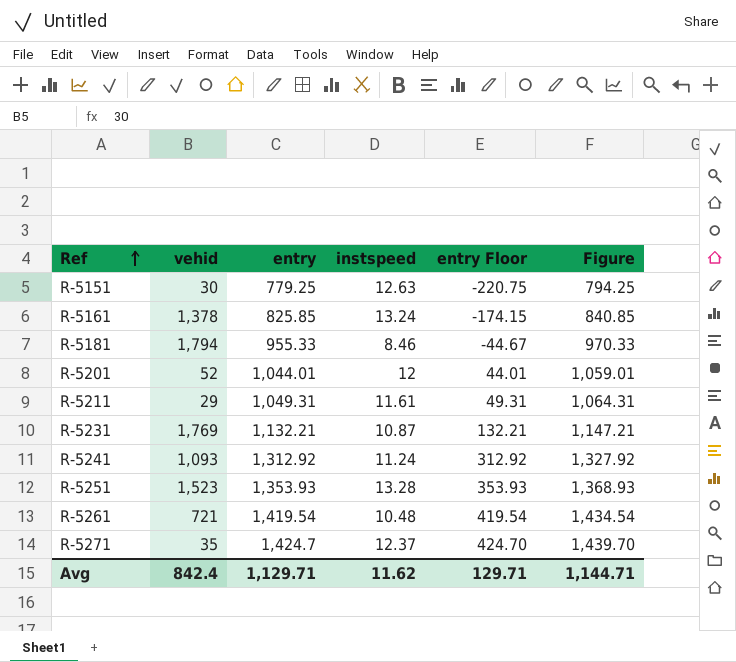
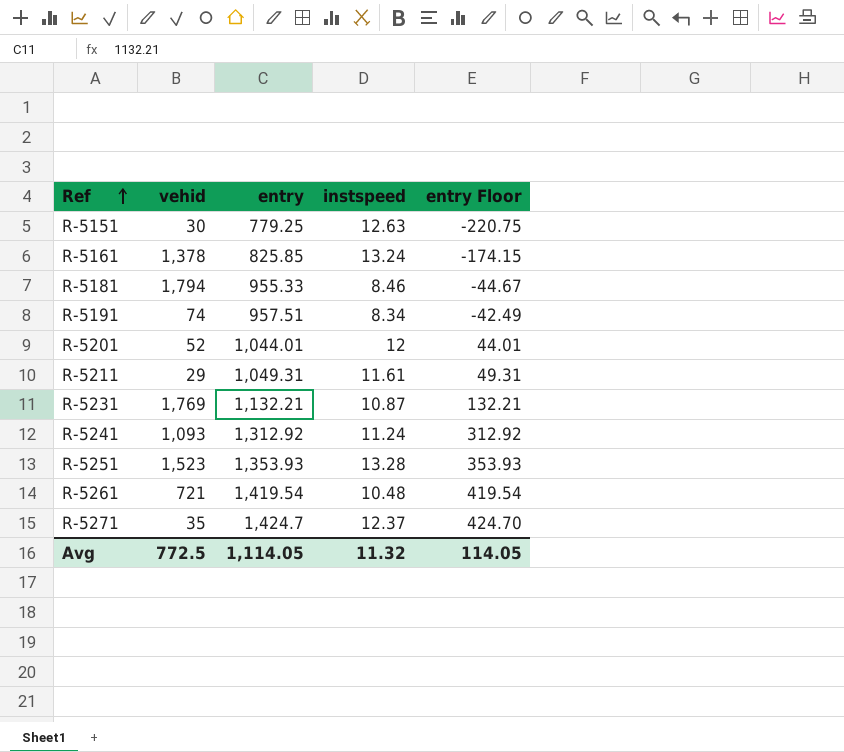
column Figure | formula: [entry] + 15 -> none
row R-5191: none -> 74 | 957.51 | 8.34 | -42.49
Avg | vehid: 842.4 -> 772.5
Avg | entry: 1,129.71 -> 1,114.05
Avg | instspeed: 11.62 -> 11.32
Avg | entry Floor: 129.71 -> 114.05

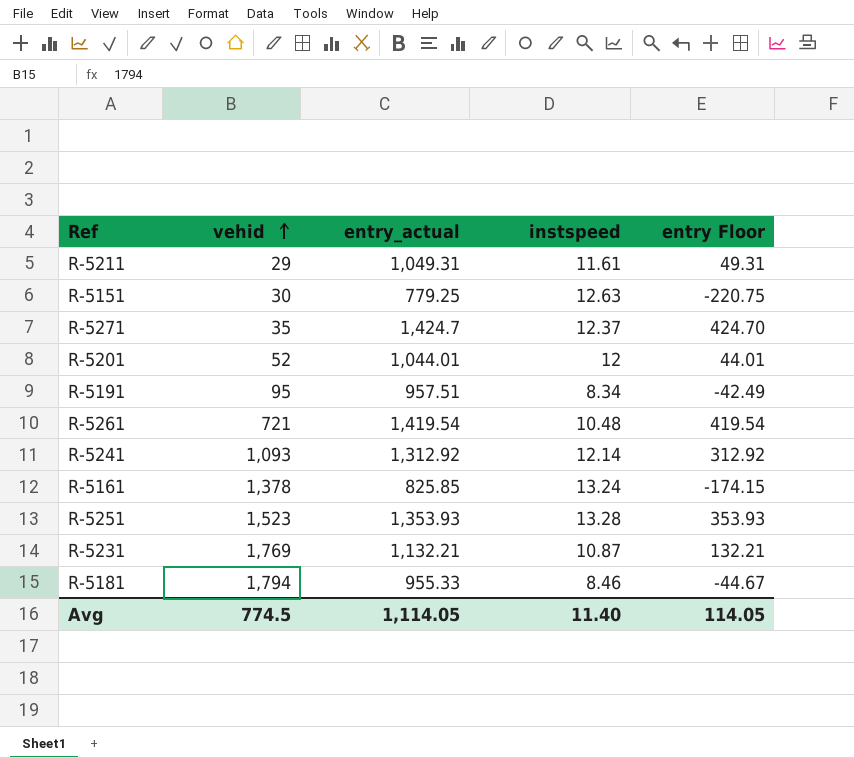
row order: Ref ascending -> vehid ascending
column name: entry -> entry_actual
R-5191 | vehid: 74 -> 95
R-5241 | instspeed: 11.24 -> 12.14
Avg | vehid: 772.5 -> 774.5
Avg | instspeed: 11.32 -> 11.40

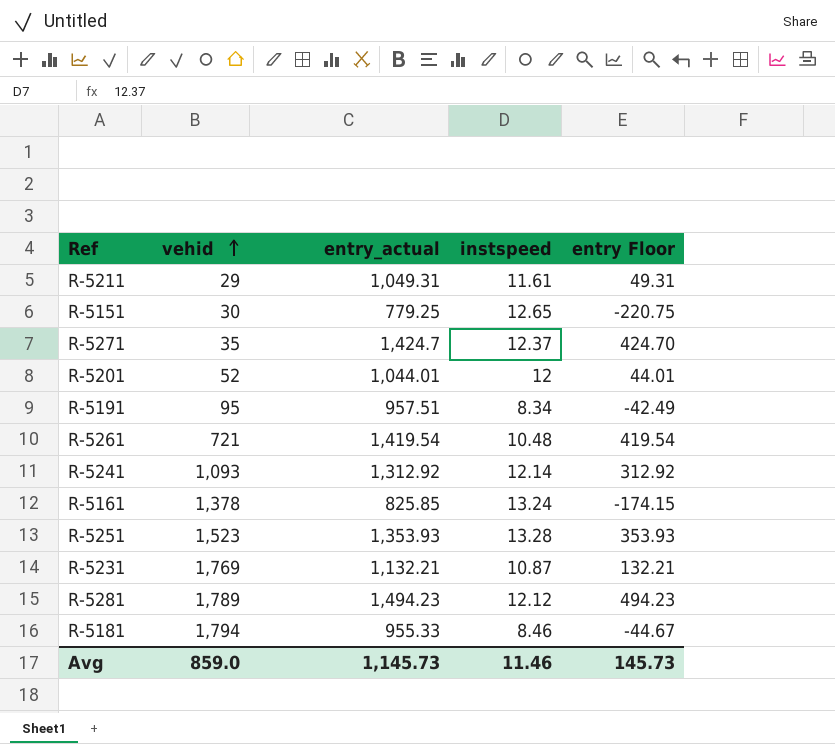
R-5151 | instspeed: 12.63 -> 12.65
row R-5281: none -> 1,789 | 1,494.23 | 12.12 | 494.23
Avg | vehid: 774.5 -> 859.0
Avg | entry_actual: 1,114.05 -> 1,145.73
Avg | instspeed: 11.40 -> 11.46
Avg | entry Floor: 114.05 -> 145.73

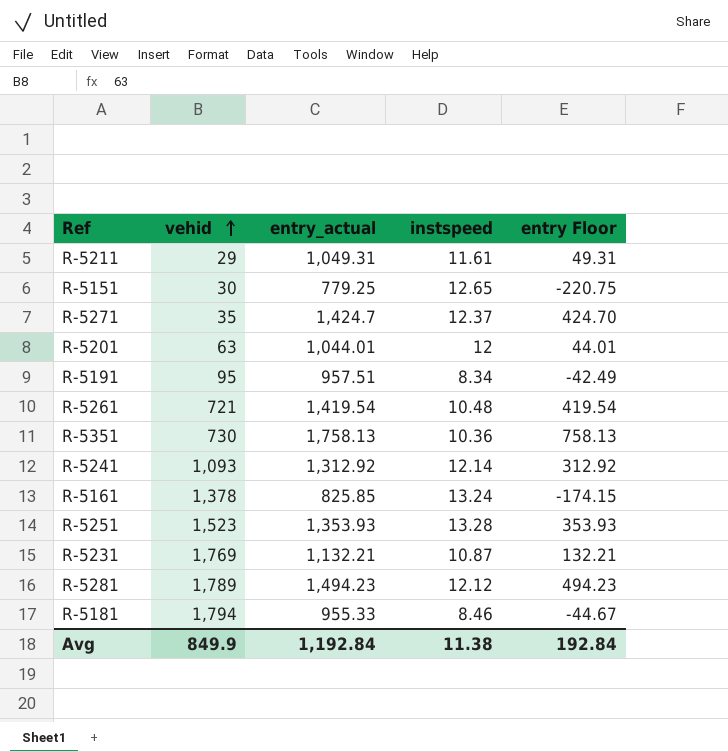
R-5201 | vehid: 52 -> 63
row R-5351: none -> 730 | 1,758.13 | 10.36 | 758.13
Avg | vehid: 859.0 -> 849.9
Avg | entry_actual: 1,145.73 -> 1,192.84
Avg | instspeed: 11.46 -> 11.38
Avg | entry Floor: 145.73 -> 192.84

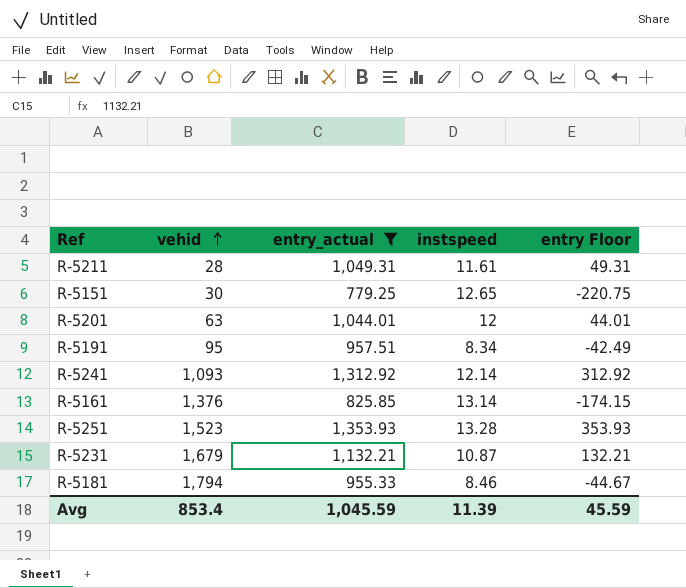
filter: none -> entry_actual <= 1,353.93
R-5211 | vehid: 29 -> 28
R-5161 | vehid: 1,378 -> 1,376
R-5161 | instspeed: 13.24 -> 13.14
R-5231 | vehid: 1,769 -> 1,679
Avg | vehid: 849.9 -> 853.4
Avg | entry_actual: 1,192.84 -> 1,045.59
Avg | instspeed: 11.38 -> 11.39
Avg | entry Floor: 192.84 -> 45.59

